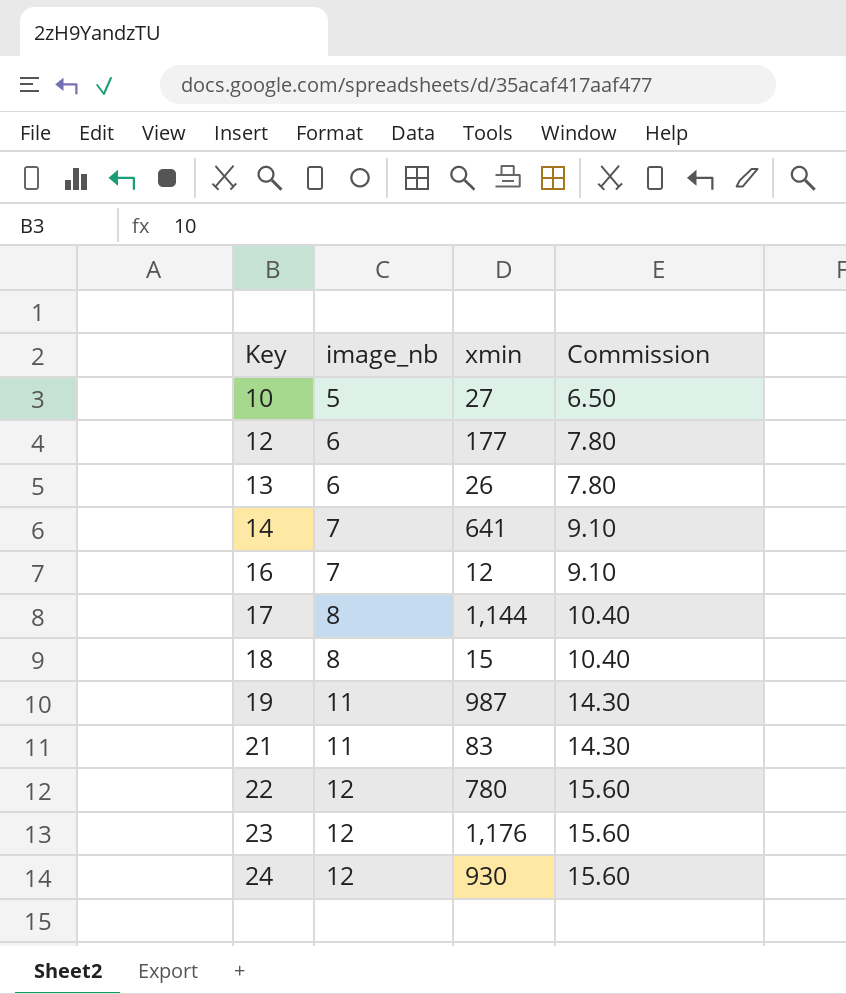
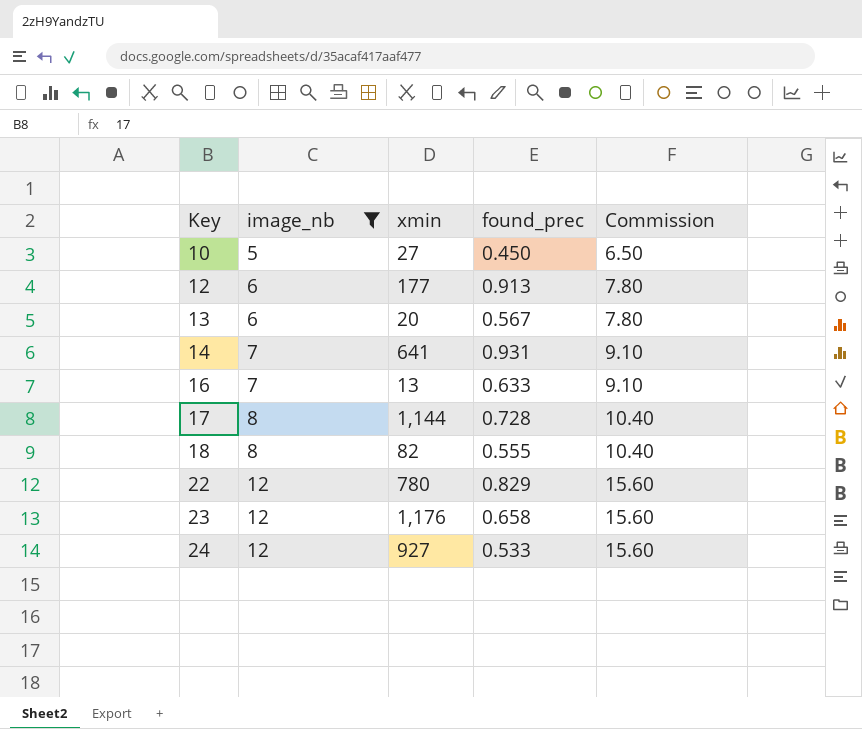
filter: none -> image_nb != 11
column found_prec | position: none -> 4
13 | xmin: 26 -> 20
16 | xmin: 12 -> 13
18 | xmin: 15 -> 82
24 | xmin: 930 -> 927

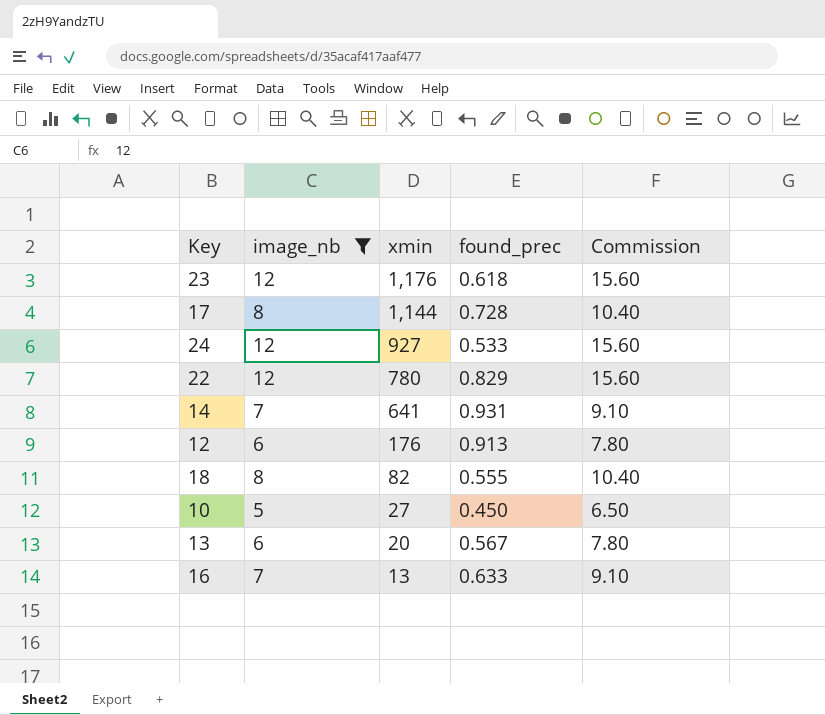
row order: Key ascending -> xmin descending
23 | found_prec: 0.658 -> 0.618
12 | xmin: 177 -> 176

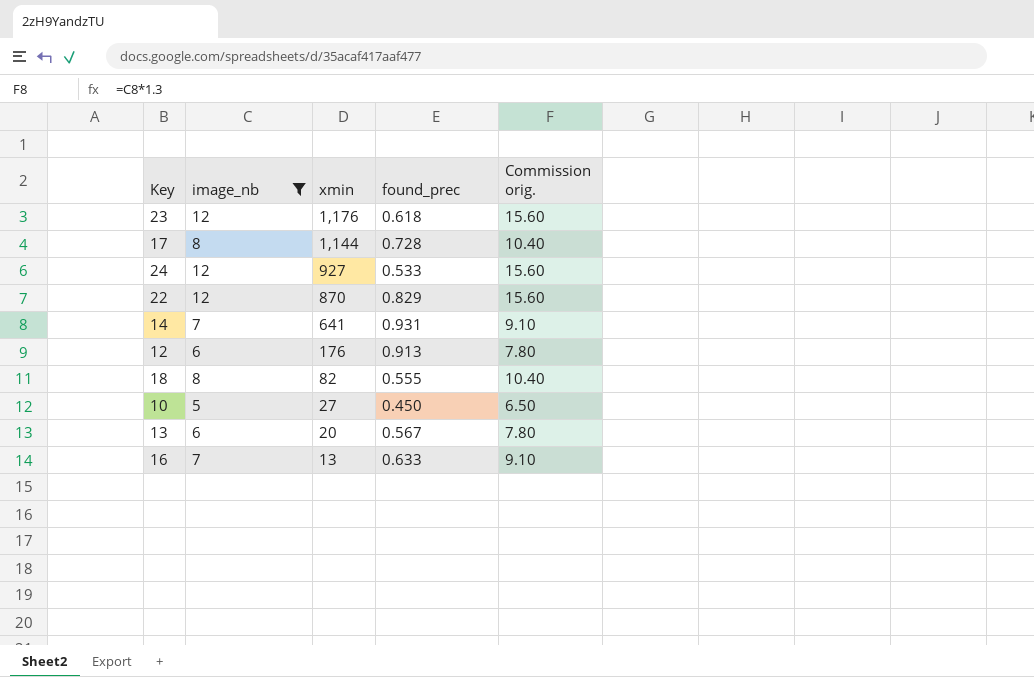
column name: Commission -> Commission orig.
22 | xmin: 780 -> 870

